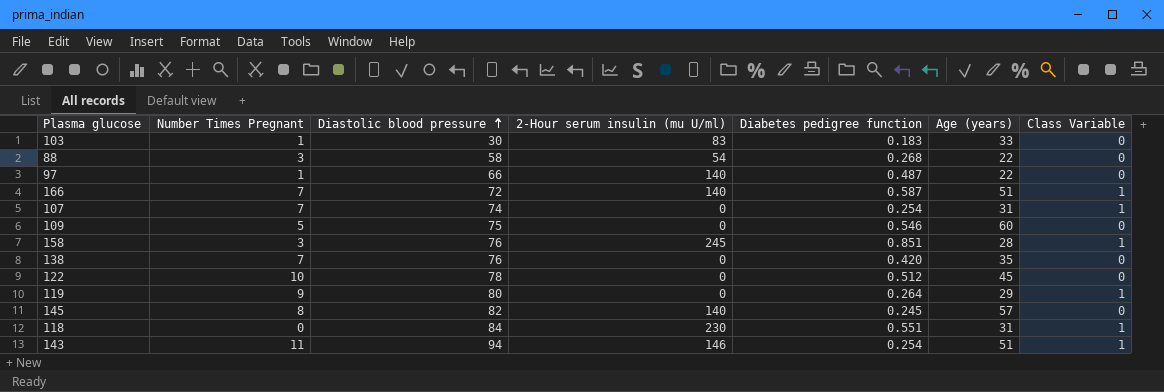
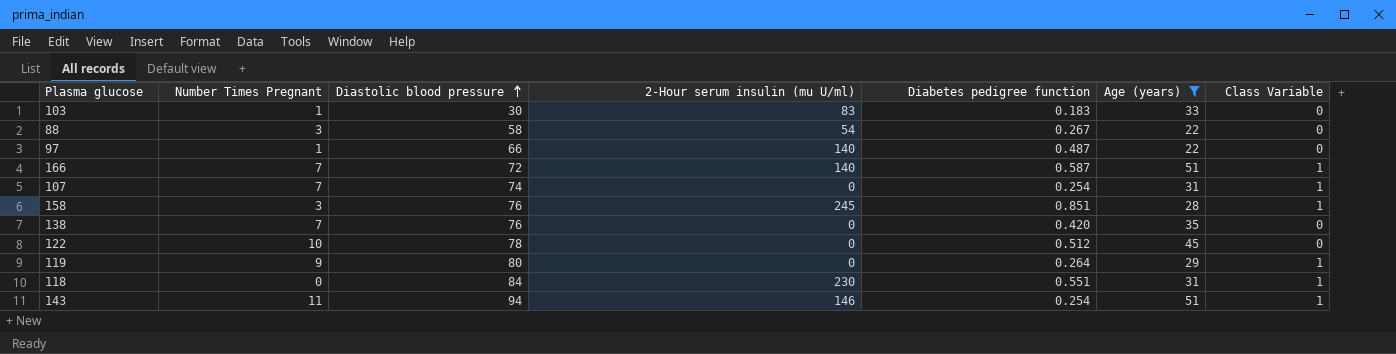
filter: none -> Age (years) <= 51
88 | Diabetes pedigree function: 0.268 -> 0.267

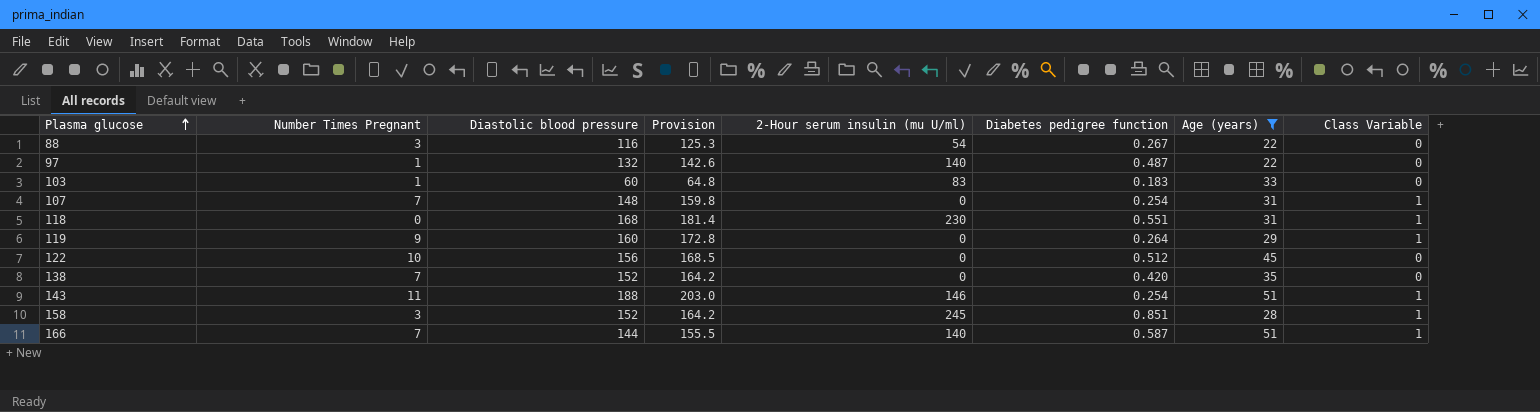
row order: Diastolic blood pressure ascending -> Plasma glucose ascending
column Provision | formula: none -> [Diastolic blood pressure] * 1.08
88 | Diastolic blood pressure: 58 -> 116
97 | Diastolic blood pressure: 66 -> 132
103 | Diastolic blood pressure: 30 -> 60
107 | Diastolic blood pressure: 74 -> 148
118 | Diastolic blood pressure: 84 -> 168
119 | Diastolic blood pressure: 80 -> 160
122 | Diastolic blood pressure: 78 -> 156
138 | Diastolic blood pressure: 76 -> 152
143 | Diastolic blood pressure: 94 -> 188
158 | Diastolic blood pressure: 76 -> 152
166 | Diastolic blood pressure: 72 -> 144

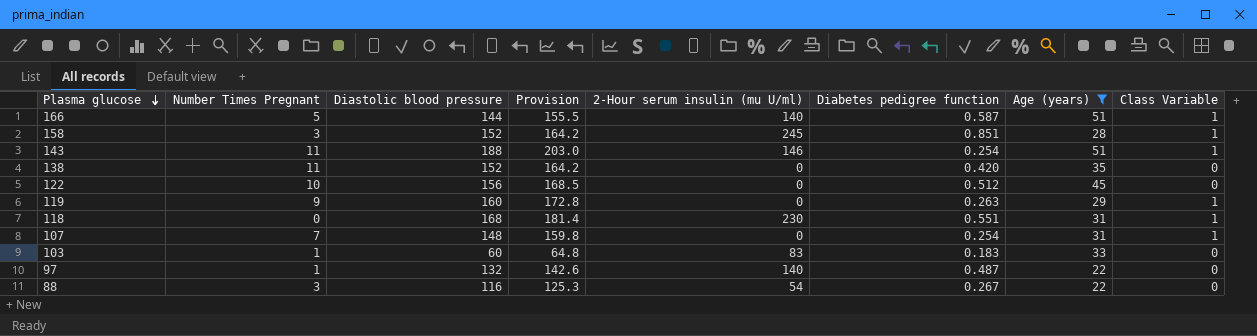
row order: Plasma glucose ascending -> Plasma glucose descending
166 | Number Times Pregnant: 7 -> 5
138 | Number Times Pregnant: 7 -> 11
119 | Diabetes pedigree function: 0.264 -> 0.263

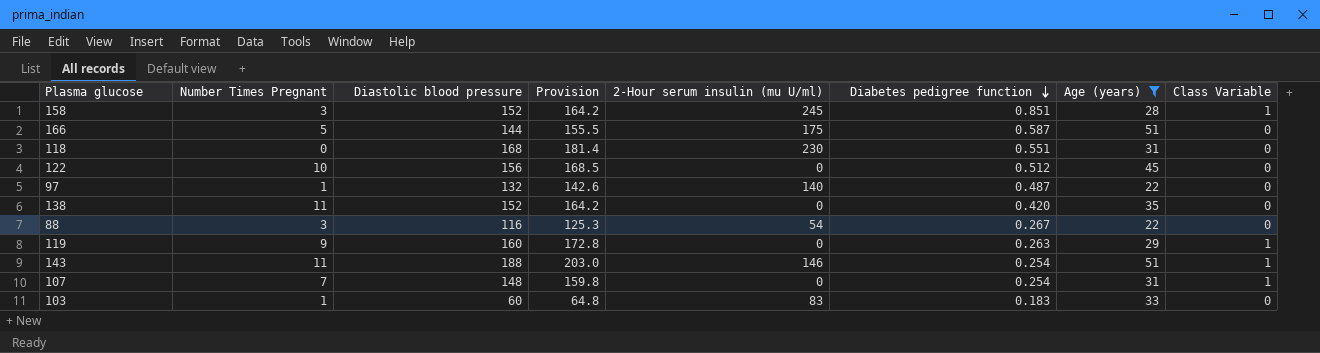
row order: Plasma glucose descending -> Diabetes pedigree function descending
166 | 2-Hour serum insulin (mu U/ml): 140 -> 175
166 | Class Variable: 1 -> 0
118 | Class Variable: 1 -> 0

